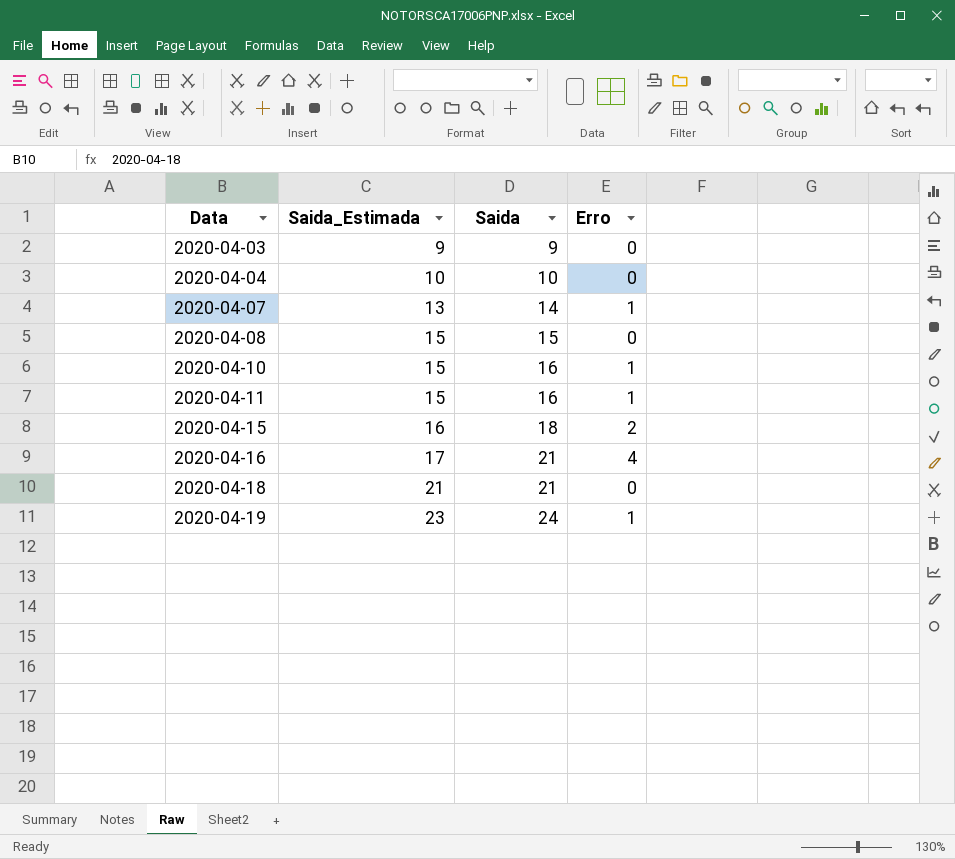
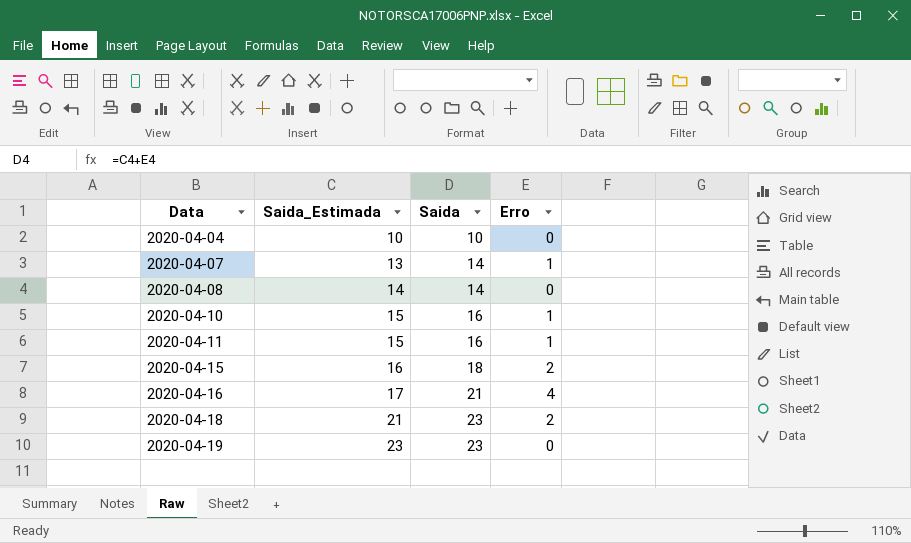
row 2020-04-03: 9 | 9 | 0 -> none
2020-04-08 | Saida_Estimada: 15 -> 14
2020-04-08 | Saida: 15 -> 14
2020-04-18 | Saida: 21 -> 23
2020-04-18 | Erro: 0 -> 2
2020-04-19 | Saida: 24 -> 23
2020-04-19 | Erro: 1 -> 0

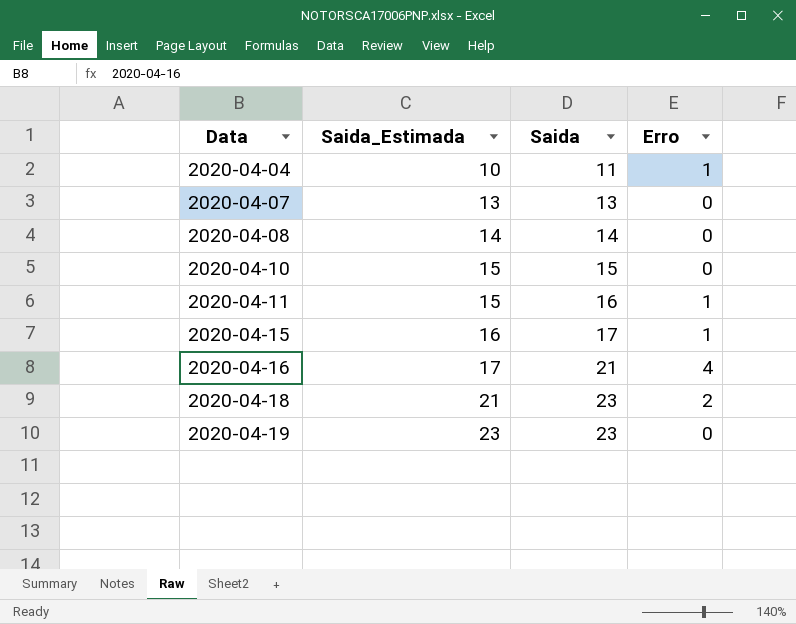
2020-04-04 | Saida: 10 -> 11
2020-04-04 | Erro: 0 -> 1
2020-04-07 | Saida: 14 -> 13
2020-04-07 | Erro: 1 -> 0
2020-04-10 | Saida: 16 -> 15
2020-04-10 | Erro: 1 -> 0
2020-04-15 | Saida: 18 -> 17
2020-04-15 | Erro: 2 -> 1

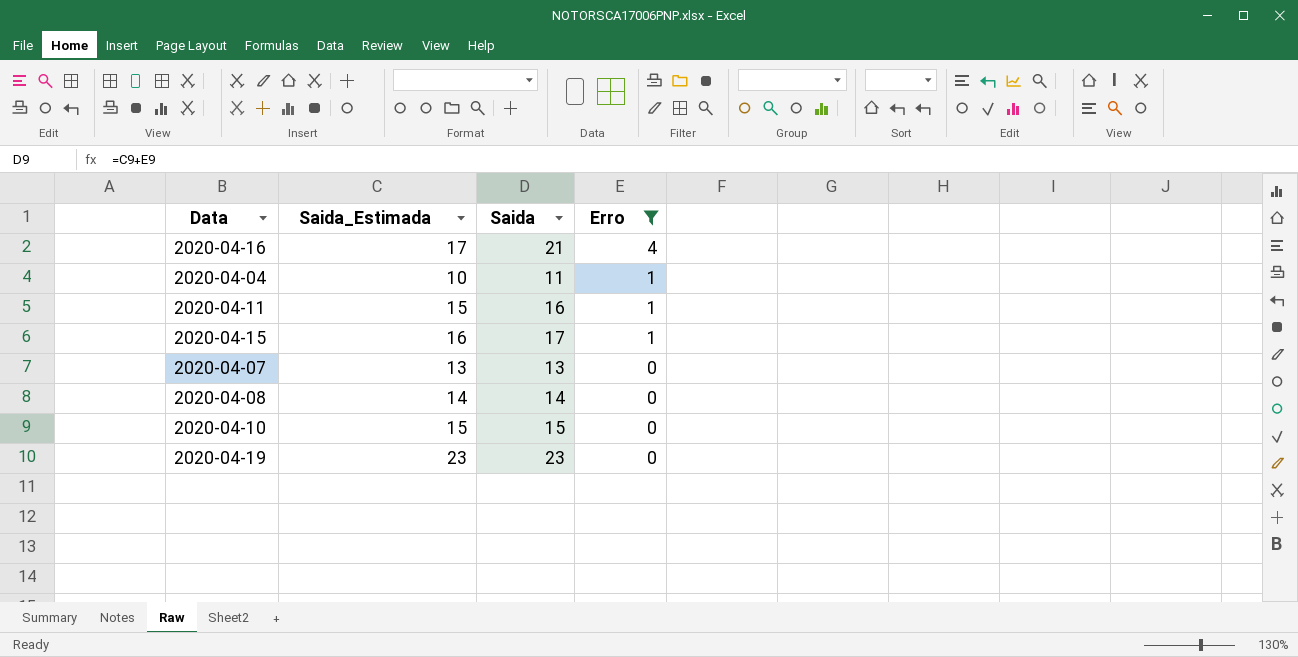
filter: none -> Erro != 2
row order: Data ascending -> Erro descending

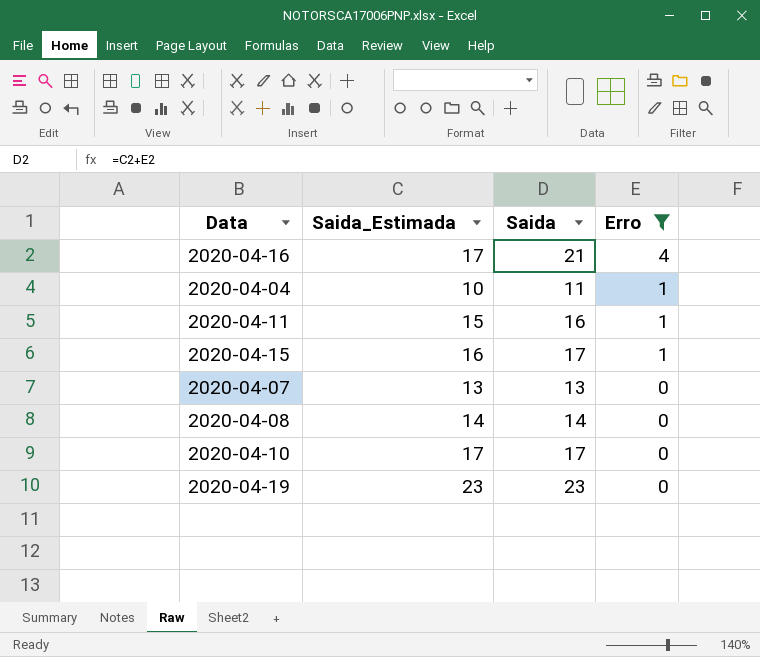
2020-04-10 | Saida_Estimada: 15 -> 17
2020-04-10 | Saida: 15 -> 17

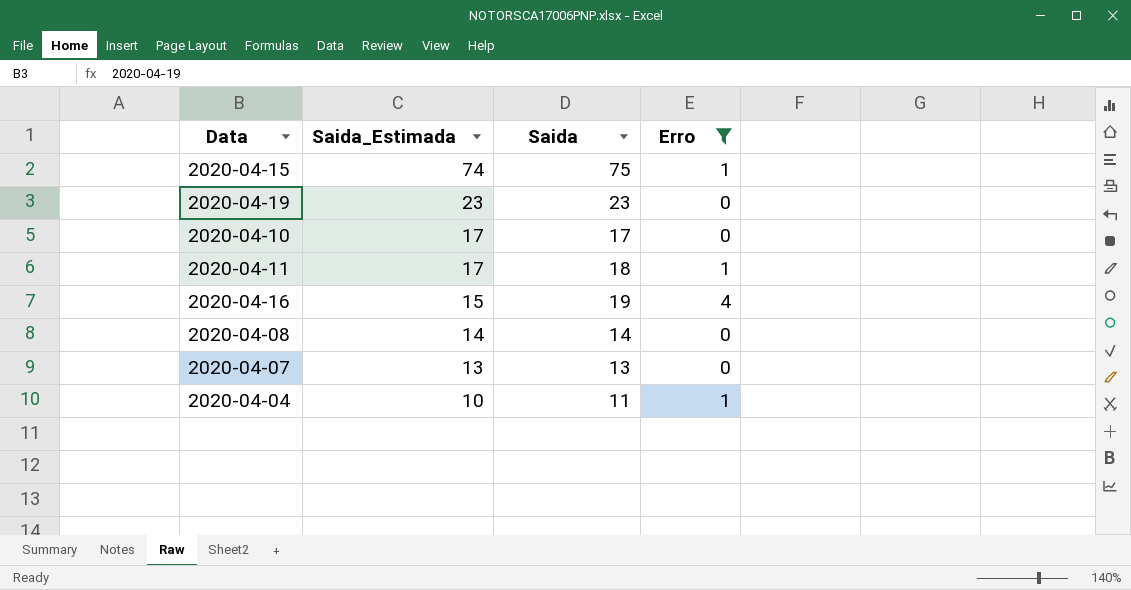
row order: Erro descending -> Saida_Estimada descending
2020-04-15 | Saida_Estimada: 16 -> 74
2020-04-15 | Saida: 17 -> 75
2020-04-11 | Saida_Estimada: 15 -> 17
2020-04-11 | Saida: 16 -> 18
2020-04-16 | Saida_Estimada: 17 -> 15
2020-04-16 | Saida: 21 -> 19

